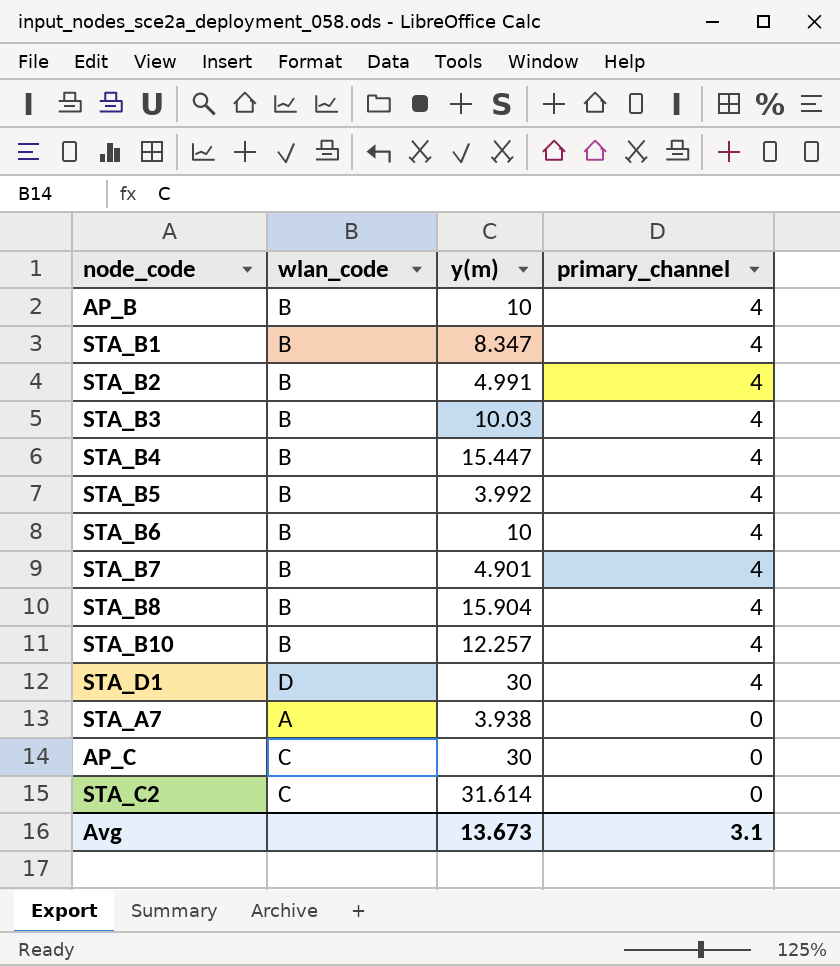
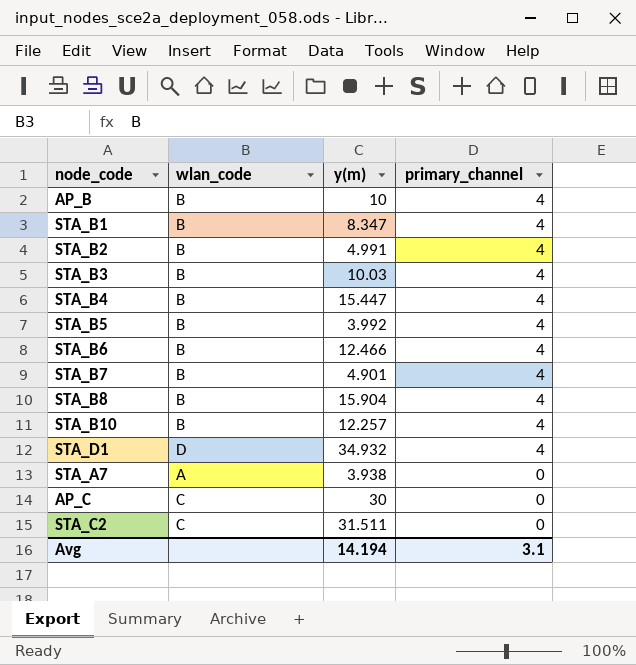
STA_B6 | y(m): 10 -> 12.466
STA_D1 | y(m): 30 -> 34.932
STA_C2 | y(m): 31.614 -> 31.511
Avg | y(m): 13.673 -> 14.194

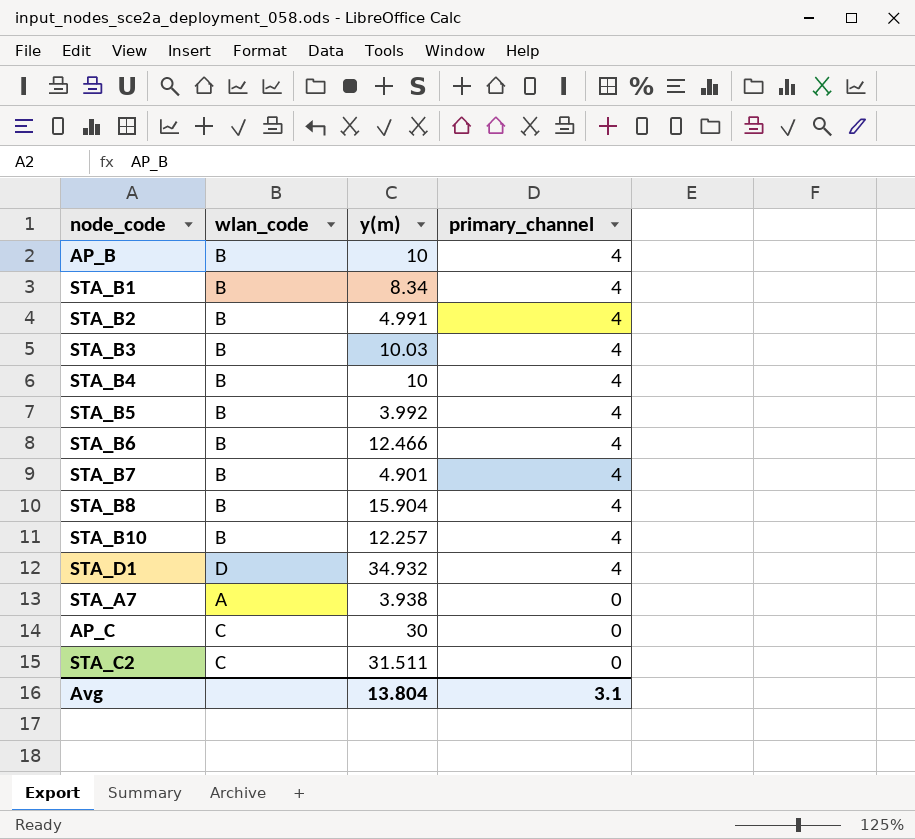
STA_B1 | y(m): 8.347 -> 8.34
STA_B4 | y(m): 15.447 -> 10
Avg | y(m): 14.194 -> 13.804

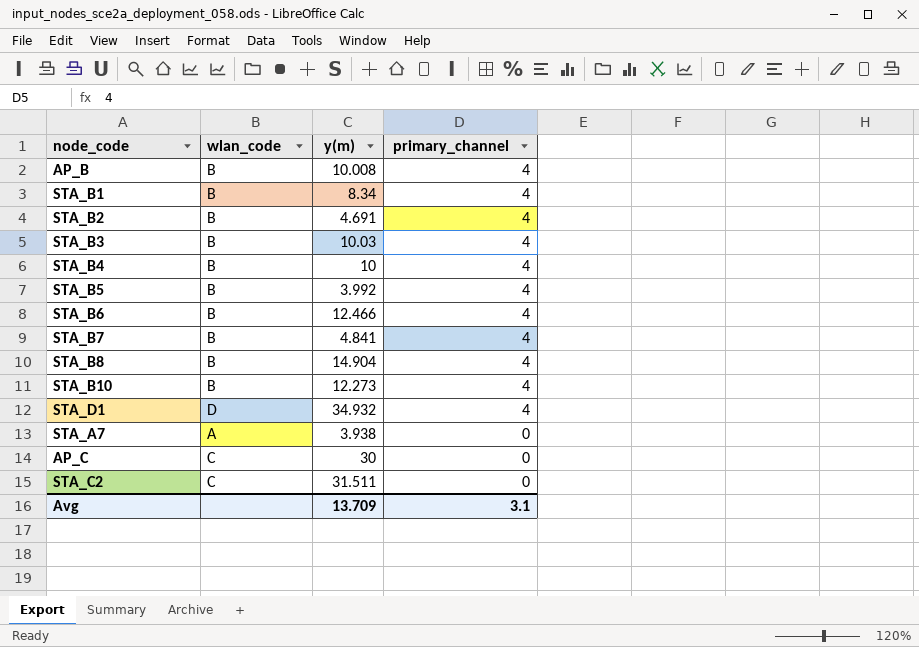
AP_B | y(m): 10 -> 10.008
STA_B2 | y(m): 4.991 -> 4.691
STA_B7 | y(m): 4.901 -> 4.841
STA_B8 | y(m): 15.904 -> 14.904
STA_B10 | y(m): 12.257 -> 12.273
Avg | y(m): 13.804 -> 13.709

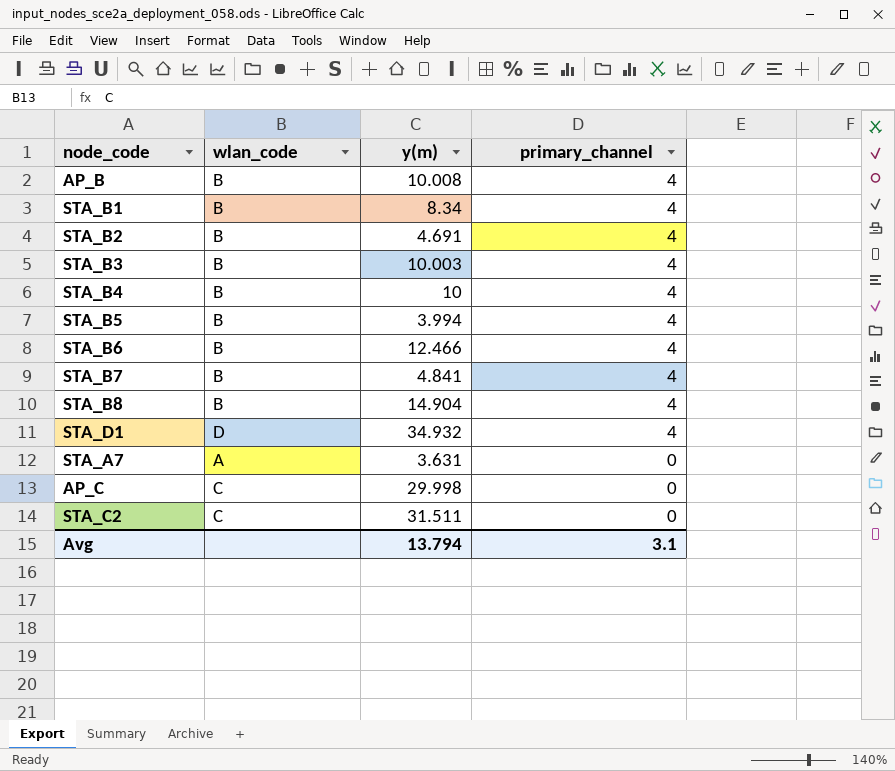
row STA_B10: B | 12.273 | 4 -> none
STA_B3 | y(m): 10.03 -> 10.003
STA_B5 | y(m): 3.992 -> 3.994
STA_A7 | y(m): 3.938 -> 3.631
AP_C | y(m): 30 -> 29.998
Avg | y(m): 13.709 -> 13.794

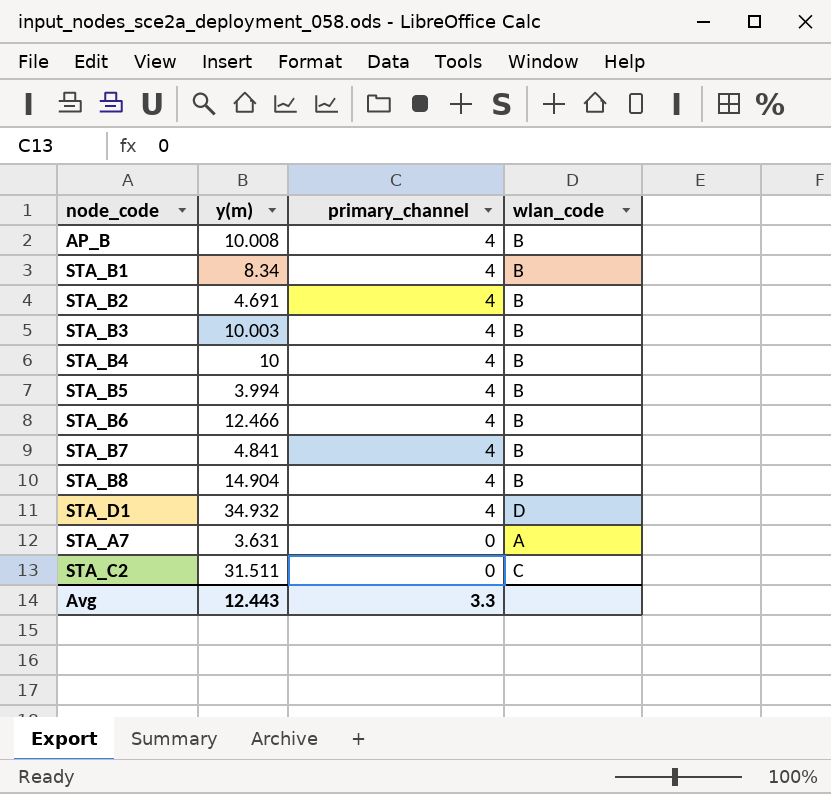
column wlan_code | position: 2 -> 4
row AP_C: C | 29.998 | 0 -> none
Avg | y(m): 13.794 -> 12.443
Avg | primary_channel: 3.1 -> 3.3

